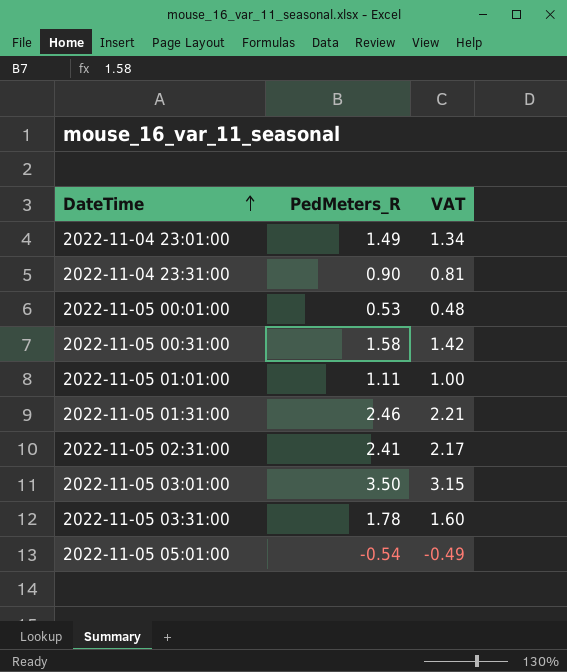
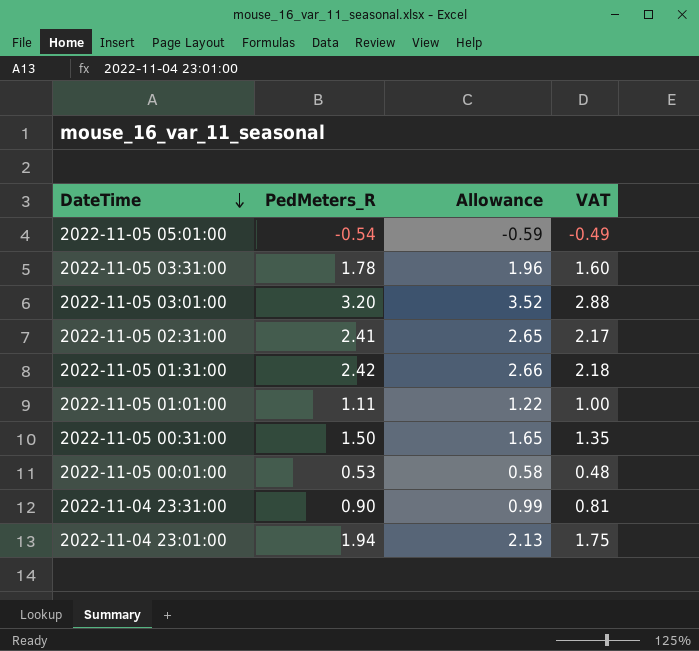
row order: DateTime ascending -> DateTime descending
column Allowance | formula: none -> [PedMeters_R] * 1.1
2022-11-05 03:01:00 | PedMeters_R: 3.50 -> 3.20
2022-11-05 03:01:00 | VAT: 3.15 -> 2.88
2022-11-05 01:31:00 | PedMeters_R: 2.46 -> 2.42
2022-11-05 01:31:00 | VAT: 2.21 -> 2.18
2022-11-05 00:31:00 | PedMeters_R: 1.58 -> 1.50
2022-11-05 00:31:00 | VAT: 1.42 -> 1.35
2022-11-04 23:01:00 | PedMeters_R: 1.49 -> 1.94
2022-11-04 23:01:00 | VAT: 1.34 -> 1.75

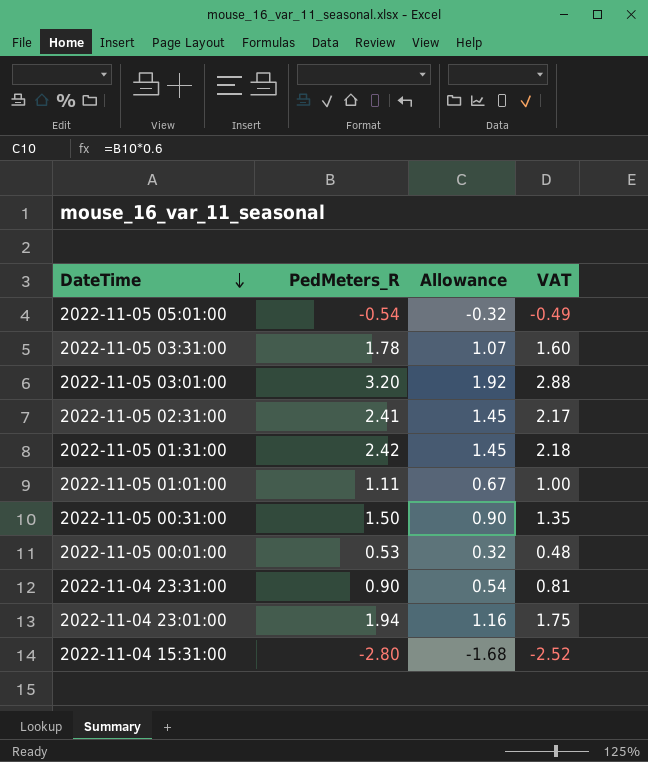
column Allowance | formula: [PedMeters_R] * 1.1 -> [PedMeters_R] * 0.6
row 2022-11-04 15:31:00: none -> -2.80 | -1.68 | -2.52

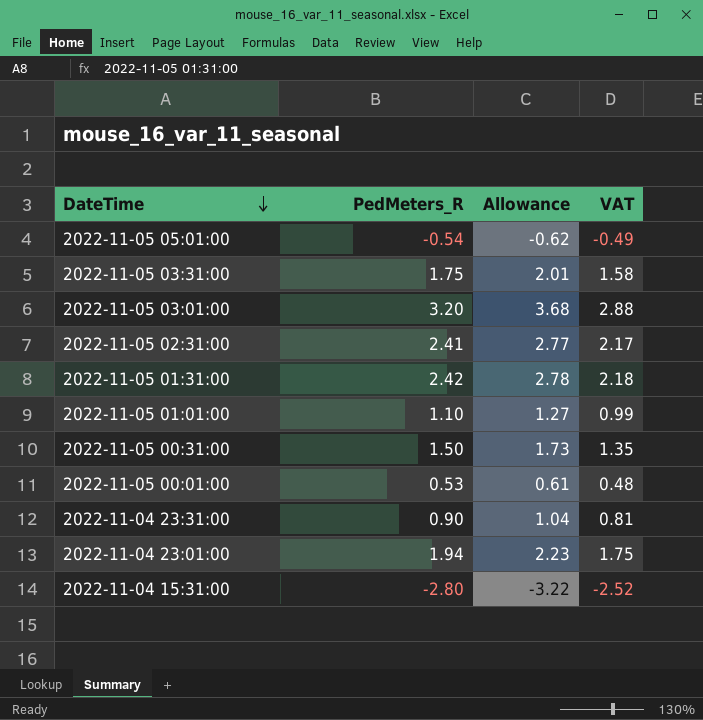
column Allowance | formula: [PedMeters_R] * 0.6 -> [PedMeters_R] * 1.15
2022-11-05 03:31:00 | PedMeters_R: 1.78 -> 1.75
2022-11-05 03:31:00 | VAT: 1.60 -> 1.58
2022-11-05 01:01:00 | PedMeters_R: 1.11 -> 1.10
2022-11-05 01:01:00 | VAT: 1.00 -> 0.99

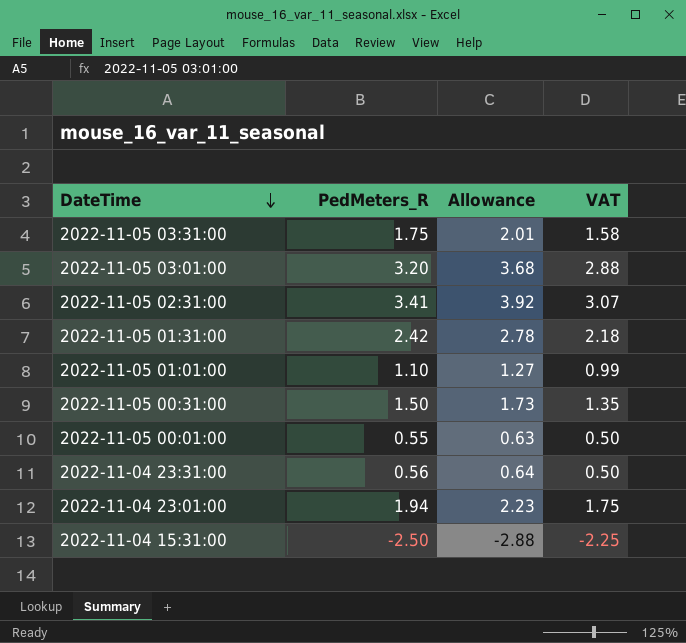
row 2022-11-05 05:01:00: -0.54 | -0.62 | -0.49 -> none
2022-11-05 02:31:00 | PedMeters_R: 2.41 -> 3.41
2022-11-05 02:31:00 | Allowance: 2.77 -> 3.92
2022-11-05 02:31:00 | VAT: 2.17 -> 3.07
2022-11-05 00:01:00 | PedMeters_R: 0.53 -> 0.55
2022-11-05 00:01:00 | Allowance: 0.61 -> 0.63
2022-11-05 00:01:00 | VAT: 0.48 -> 0.50
2022-11-04 23:31:00 | PedMeters_R: 0.90 -> 0.56
2022-11-04 23:31:00 | Allowance: 1.04 -> 0.64
2022-11-04 23:31:00 | VAT: 0.81 -> 0.50
2022-11-04 15:31:00 | PedMeters_R: -2.80 -> -2.50
2022-11-04 15:31:00 | Allowance: -3.22 -> -2.88
2022-11-04 15:31:00 | VAT: -2.52 -> -2.25

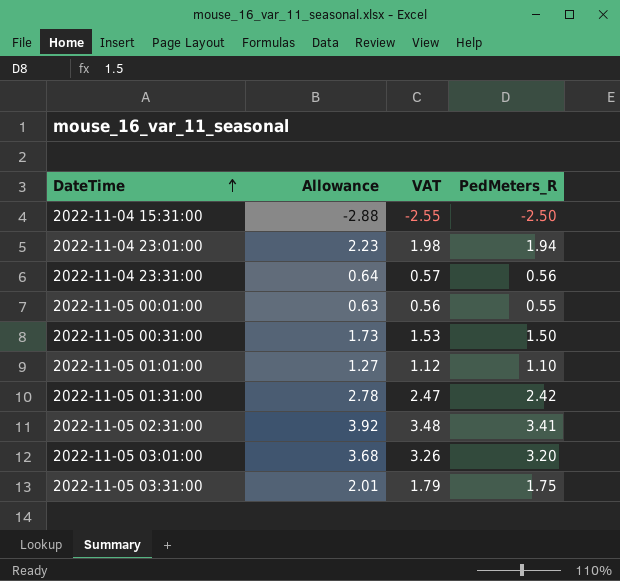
row order: DateTime descending -> DateTime ascending
column VAT | formula: [PedMeters_R] * 0.9 -> [PedMeters_R] * 1.02
column PedMeters_R | position: 2 -> 4

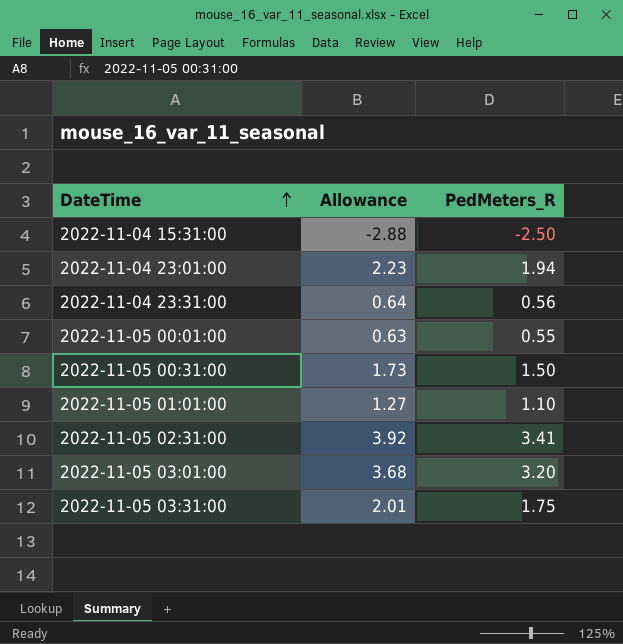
column VAT | formula: [PedMeters_R] * 1.02 -> none
row 2022-11-05 01:31:00: 2.78 | 2.47 | 2.42 -> none

